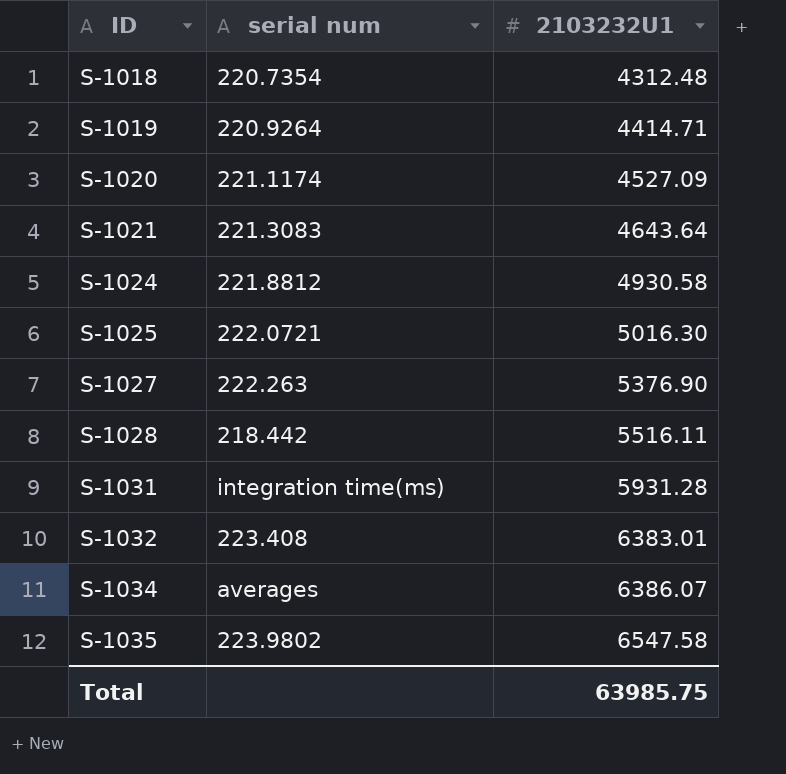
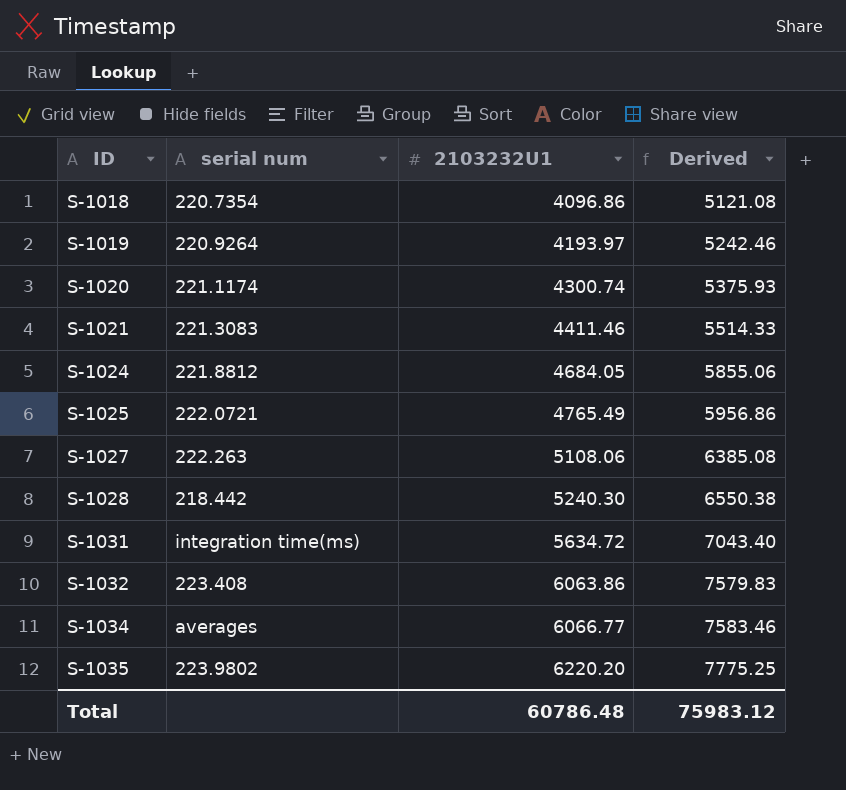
column Derived | formula: none -> [2103232U1] * 1.25
S-1018 | 2103232U1: 4312.48 -> 4096.86
S-1019 | 2103232U1: 4414.71 -> 4193.97
S-1020 | 2103232U1: 4527.09 -> 4300.74
S-1021 | 2103232U1: 4643.64 -> 4411.46
S-1024 | 2103232U1: 4930.58 -> 4684.05
S-1025 | 2103232U1: 5016.30 -> 4765.49
S-1027 | 2103232U1: 5376.90 -> 5108.06
S-1028 | 2103232U1: 5516.11 -> 5240.30
S-1031 | 2103232U1: 5931.28 -> 5634.72
S-1032 | 2103232U1: 6383.01 -> 6063.86
S-1034 | 2103232U1: 6386.07 -> 6066.77
S-1035 | 2103232U1: 6547.58 -> 6220.20
Total | 2103232U1: 63985.75 -> 60786.48

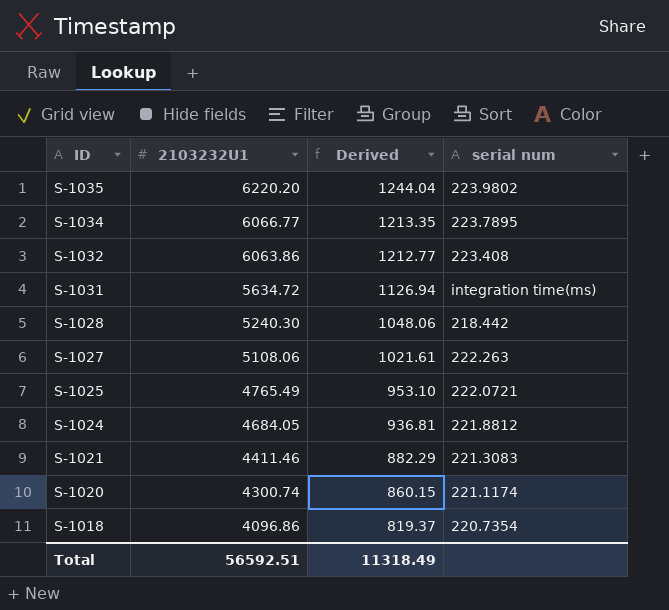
row order: ID ascending -> ID descending
column Derived | formula: [2103232U1] * 1.25 -> [2103232U1] * 0.2
column serial num | position: 2 -> 4
row S-1019: 220.9264 | 4193.97 | 5242.46 -> none
S-1034 | serial num: averages -> 223.7895
Total | 2103232U1: 60786.48 -> 56592.51
Total | Derived: 75983.12 -> 11318.49

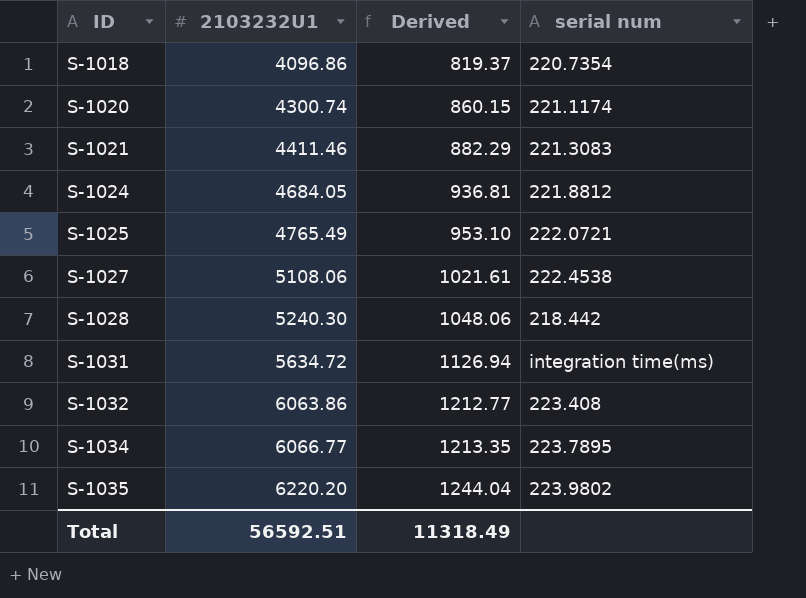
row order: ID descending -> ID ascending
S-1027 | serial num: 222.263 -> 222.4538

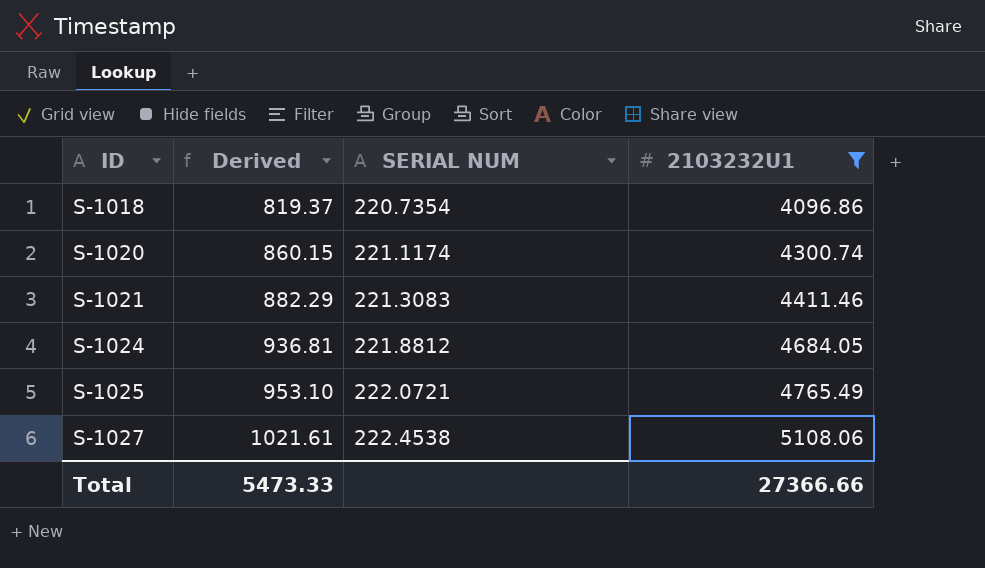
filter: none -> 2103232U1 <= 5108.06
column name: serial num -> SERIAL NUM
column 2103232U1 | position: 2 -> 4
Total | Derived: 11318.49 -> 5473.33
Total | 2103232U1: 56592.51 -> 27366.66

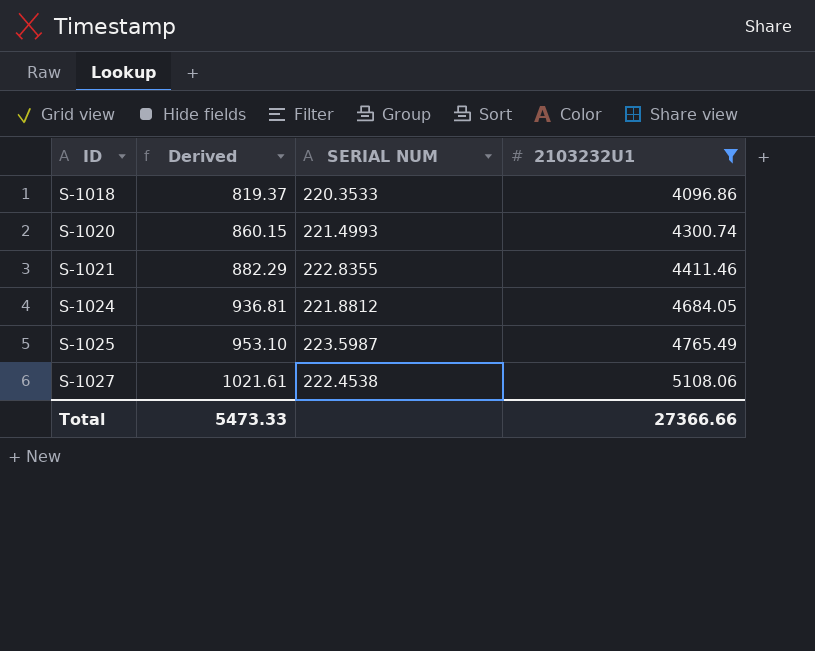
S-1018 | SERIAL NUM: 220.7354 -> 220.3533
S-1020 | SERIAL NUM: 221.1174 -> 221.4993
S-1021 | SERIAL NUM: 221.3083 -> 222.8355
S-1025 | SERIAL NUM: 222.0721 -> 223.5987

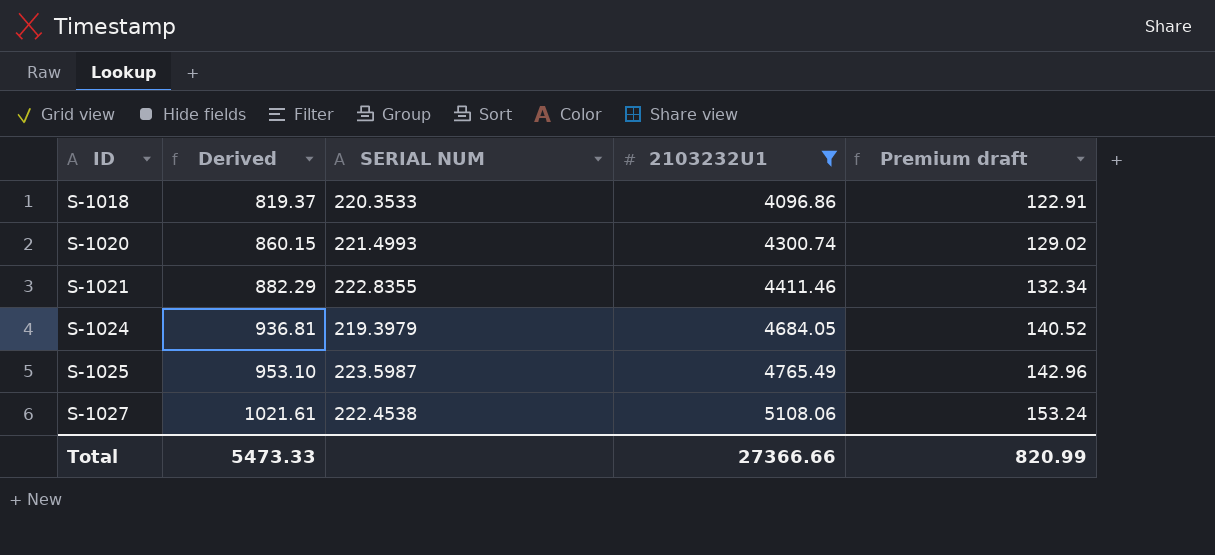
column Premium draft | formula: none -> [2103232U1] * 0.03
S-1024 | SERIAL NUM: 221.8812 -> 219.3979

